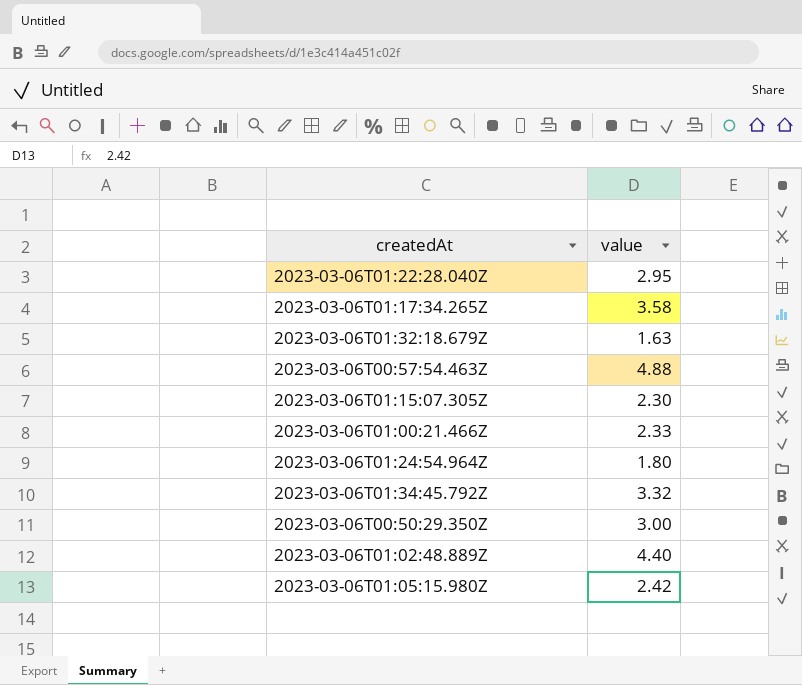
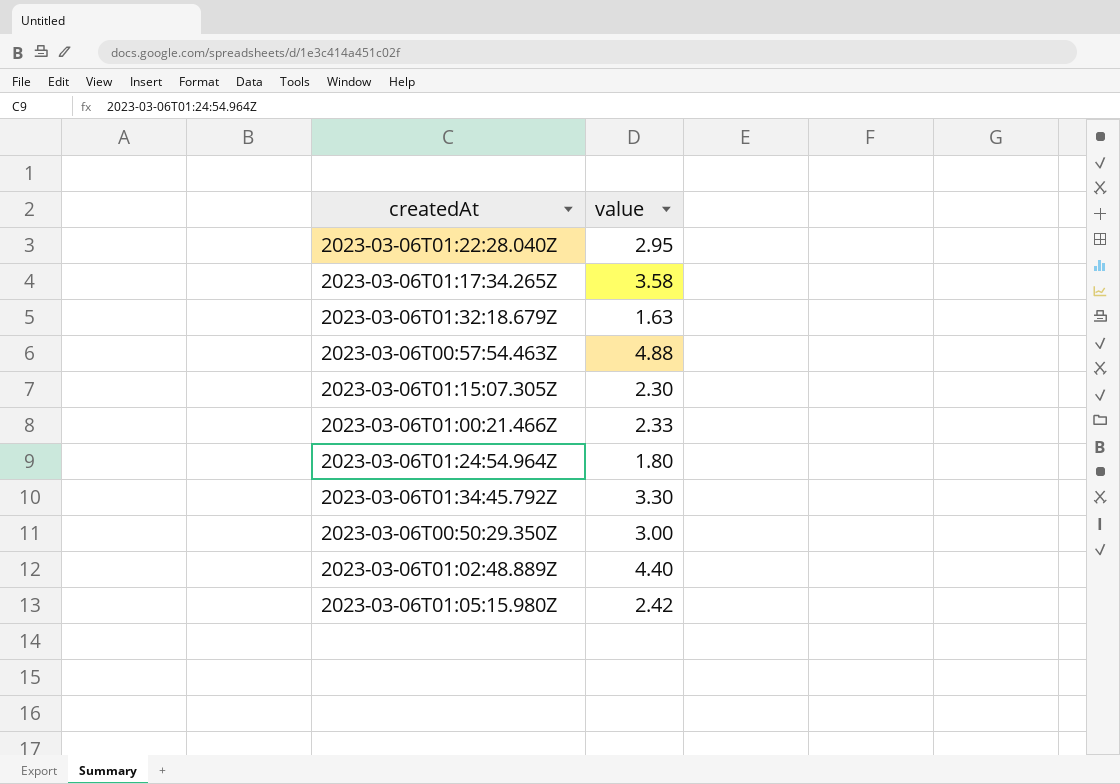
2023-03-06T01:34:45.792Z | value: 3.32 -> 3.30

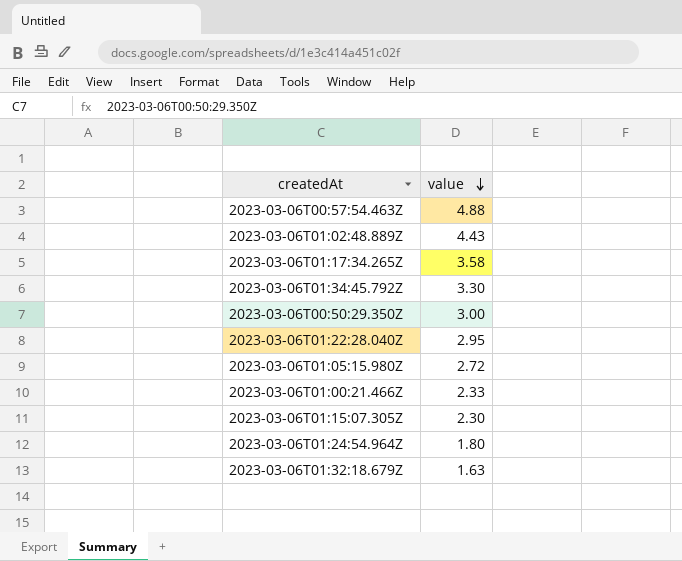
row order: none -> value descending
2023-03-06T01:02:48.889Z | value: 4.40 -> 4.43
2023-03-06T01:05:15.980Z | value: 2.42 -> 2.72

